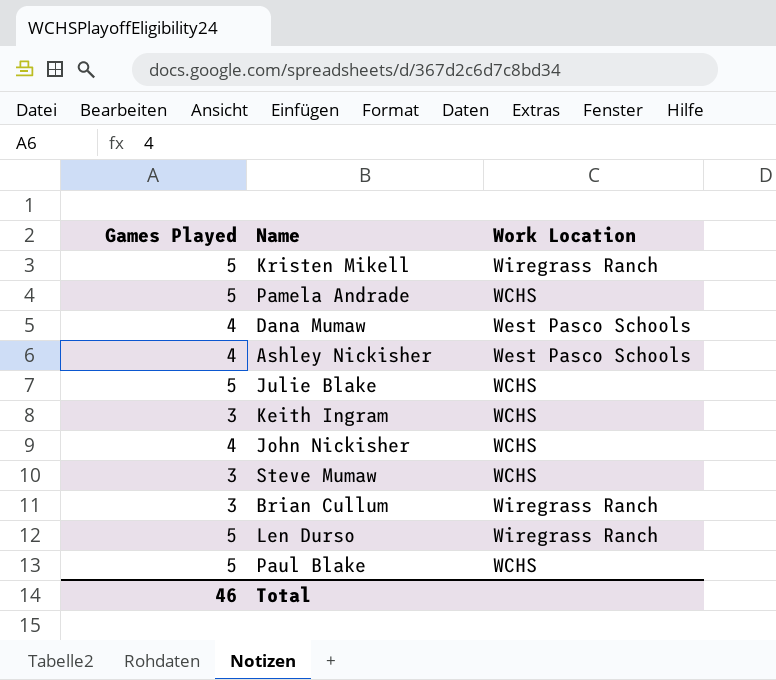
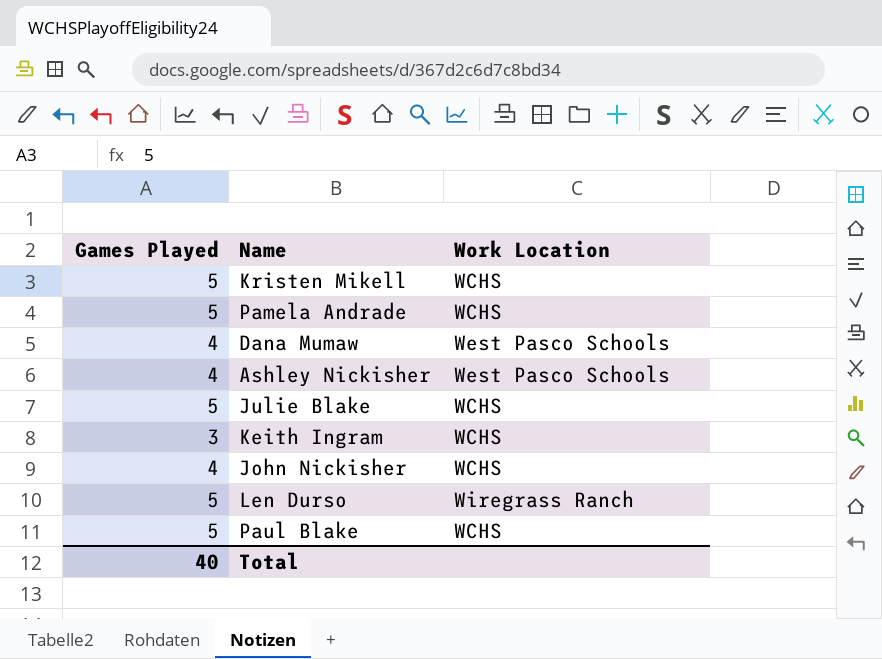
row Steve Mumaw: 3 | WCHS -> none
row Brian Cullum: 3 | Wiregrass Ranch -> none
Kristen Mikell | Work Location: Wiregrass Ranch -> WCHS
Total | Games Played: 46 -> 40

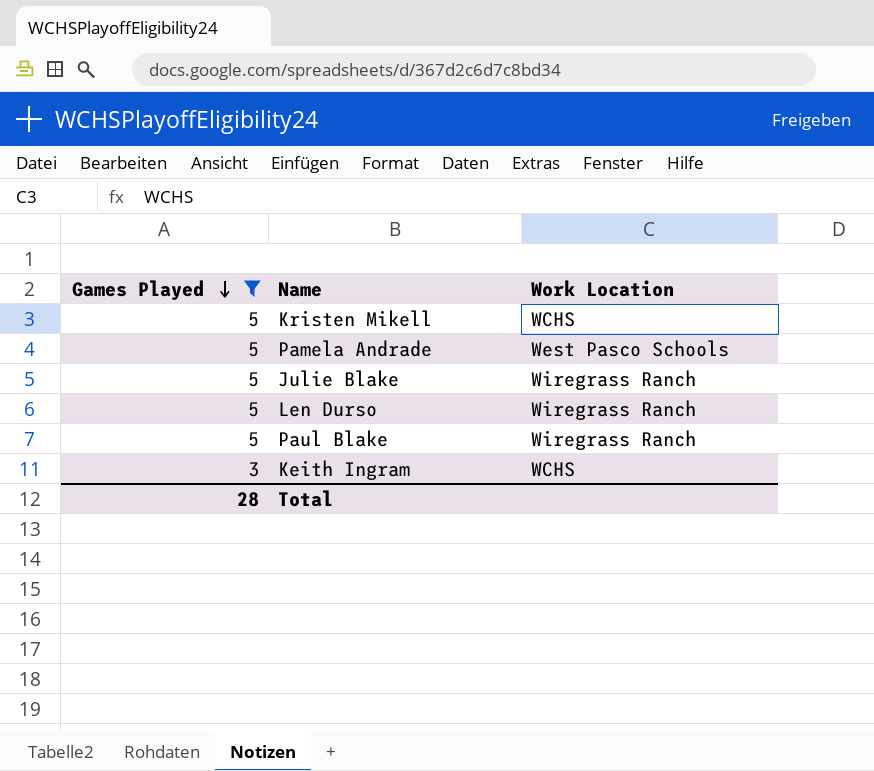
filter: none -> Games Played != 4
row order: none -> Games Played descending
Pamela Andrade | Work Location: WCHS -> West Pasco Schools
Julie Blake | Work Location: WCHS -> Wiregrass Ranch
Paul Blake | Work Location: WCHS -> Wiregrass Ranch
Total | Games Played: 40 -> 28

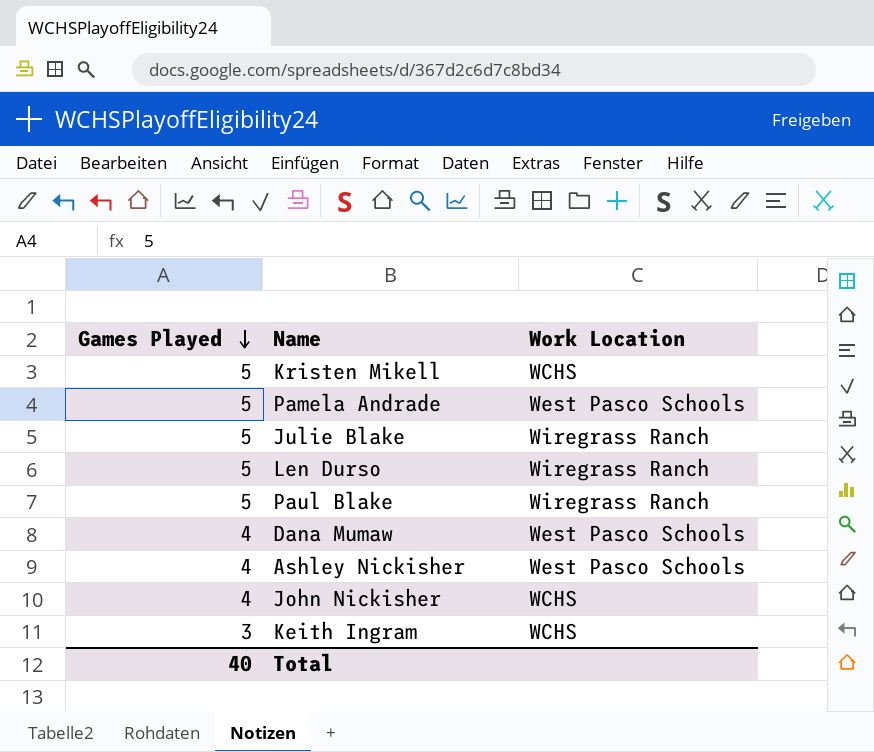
filter: Games Played != 4 -> none
Total | Games Played: 28 -> 40

